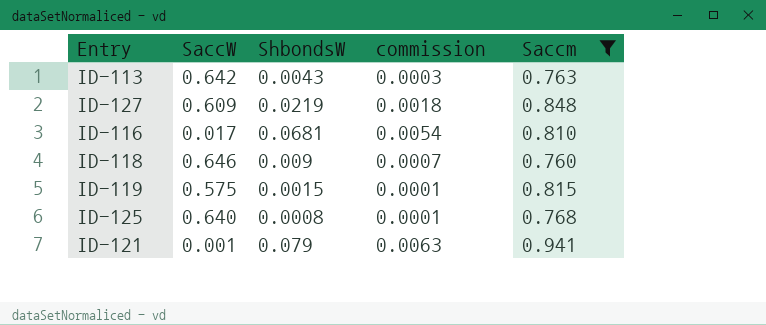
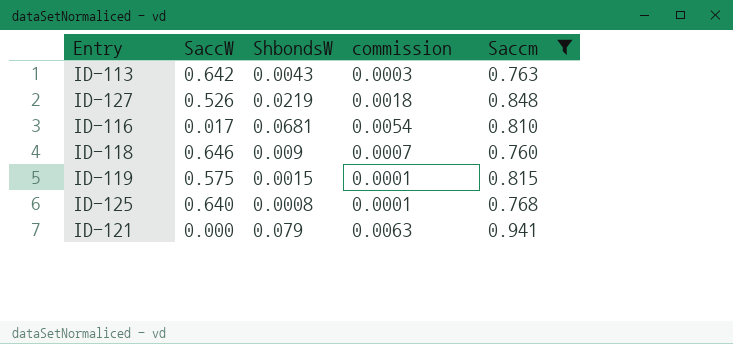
ID-127 | SaccW: 0.609 -> 0.526
ID-121 | SaccW: 0.001 -> 0.000

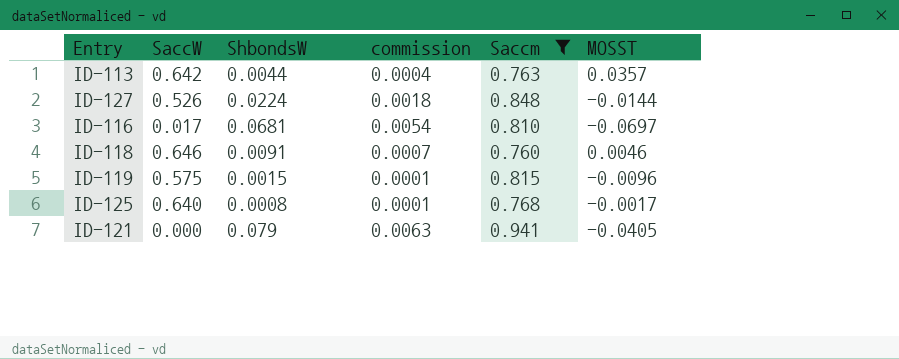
column MOSST | position: none -> 6
ID-113 | ShbondsW: 0.0043 -> 0.0044
ID-113 | commission: 0.0003 -> 0.0004
ID-127 | ShbondsW: 0.0219 -> 0.0224
ID-118 | ShbondsW: 0.009 -> 0.0091

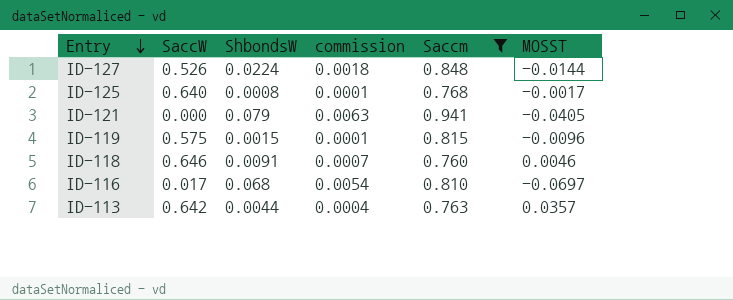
row order: none -> Entry descending
ID-116 | ShbondsW: 0.0681 -> 0.068

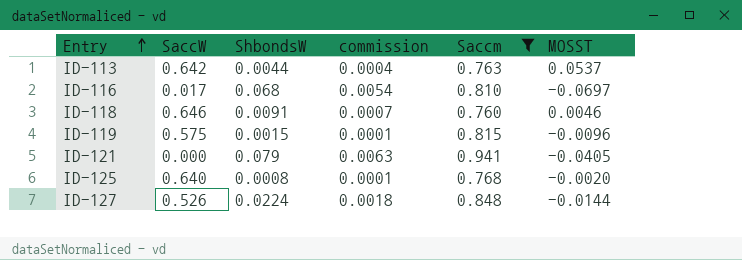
row order: Entry descending -> Entry ascending
ID-113 | MOSST: 0.0357 -> 0.0537
ID-125 | MOSST: -0.0017 -> -0.0020

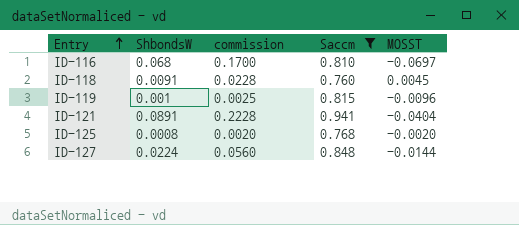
column SaccW | position: 2 -> none
column commission | formula: [ShbondsW] * 0.08 -> [ShbondsW] * 2.5
row ID-113: 0.642 | 0.0044 | 0.0004 | 0.763 | 0.0537 -> none
ID-118 | MOSST: 0.0046 -> 0.0045
ID-119 | ShbondsW: 0.0015 -> 0.001
ID-121 | ShbondsW: 0.079 -> 0.0891
ID-121 | MOSST: -0.0405 -> -0.0404

